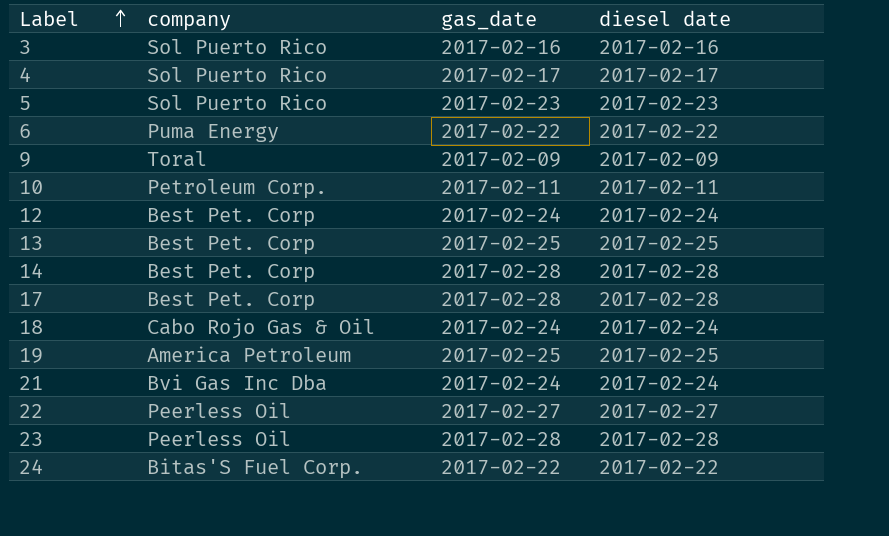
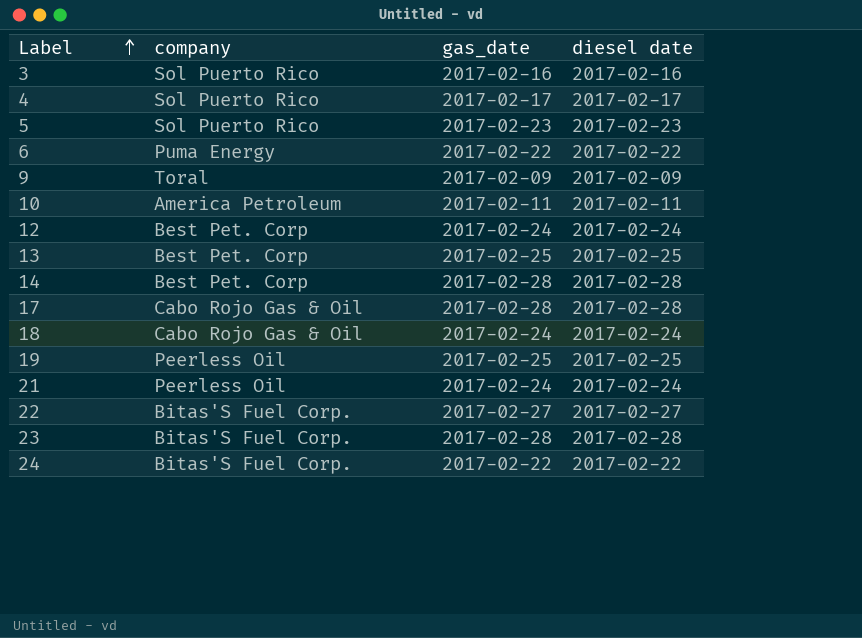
10 | company: Petroleum Corp. -> America Petroleum
17 | company: Best Pet. Corp -> Cabo Rojo Gas & Oil
19 | company: America Petroleum -> Peerless Oil
21 | company: Bvi Gas Inc Dba -> Peerless Oil
22 | company: Peerless Oil -> Bitas'S Fuel Corp.
23 | company: Peerless Oil -> Bitas'S Fuel Corp.

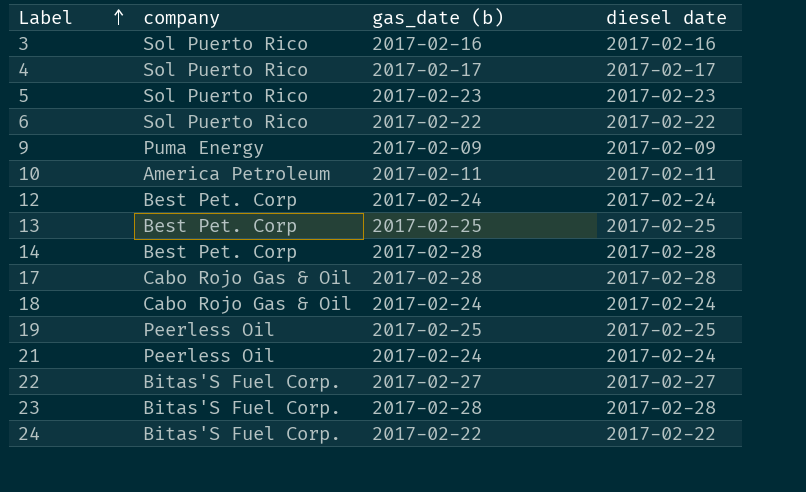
column name: gas_date -> gas_date (b)
6 | company: Puma Energy -> Sol Puerto Rico
9 | company: Toral -> Puma Energy

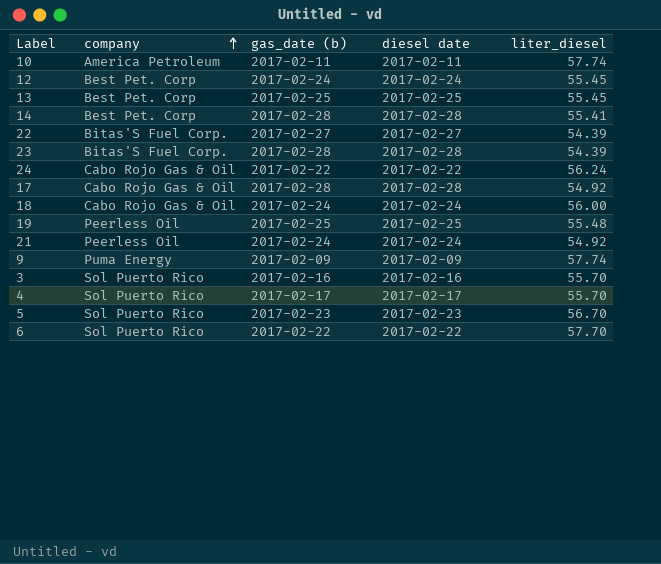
row order: Label ascending -> company ascending
column liter_diesel | position: none -> 5
24 | company: Bitas'S Fuel Corp. -> Cabo Rojo Gas & Oil

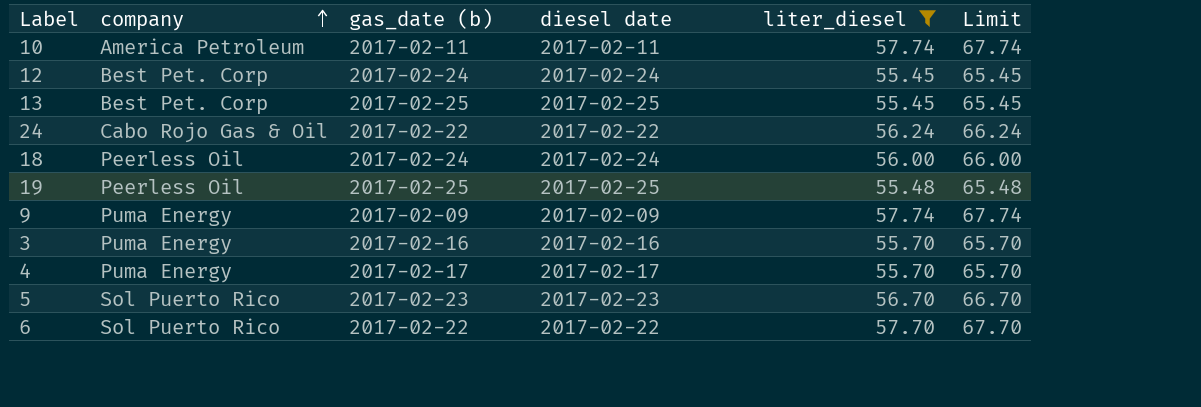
filter: none -> liter_diesel >= 55.45
column Limit | formula: none -> [liter_diesel] + 10
18 | company: Cabo Rojo Gas & Oil -> Peerless Oil
3 | company: Sol Puerto Rico -> Puma Energy
4 | company: Sol Puerto Rico -> Puma Energy

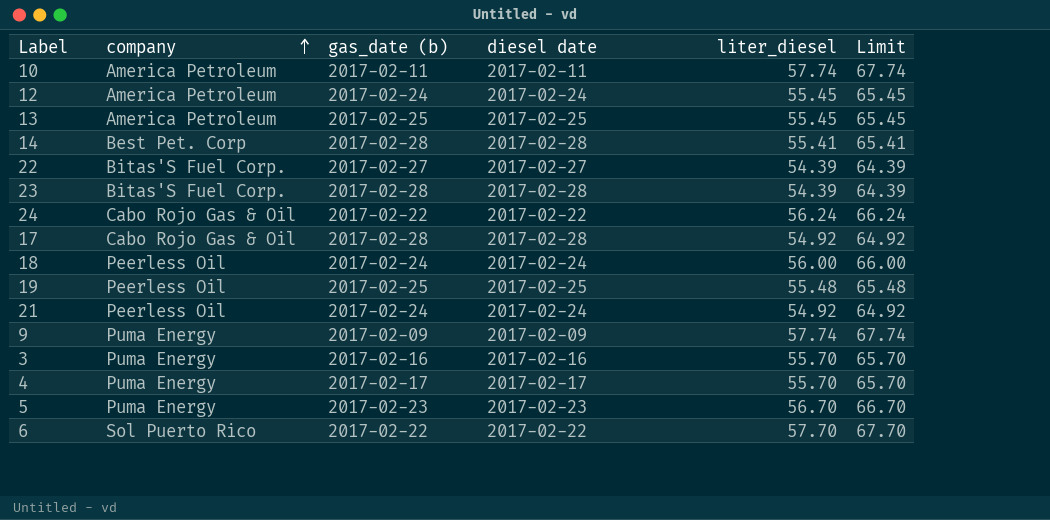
filter: liter_diesel >= 55.45 -> none
12 | company: Best Pet. Corp -> America Petroleum
13 | company: Best Pet. Corp -> America Petroleum
5 | company: Sol Puerto Rico -> Puma Energy

